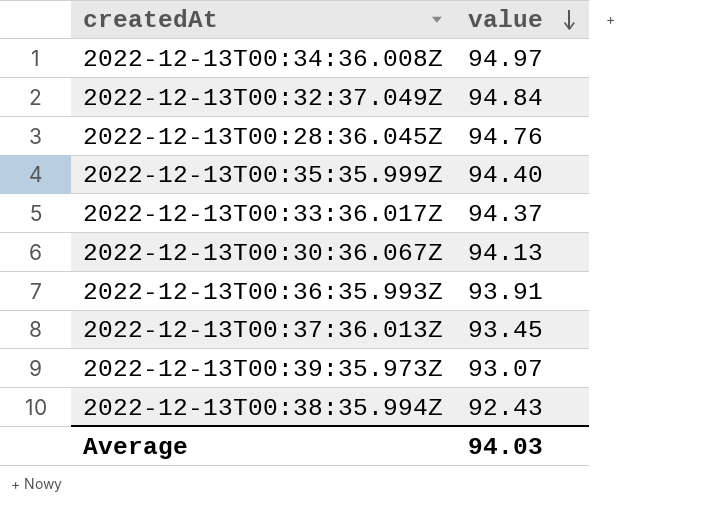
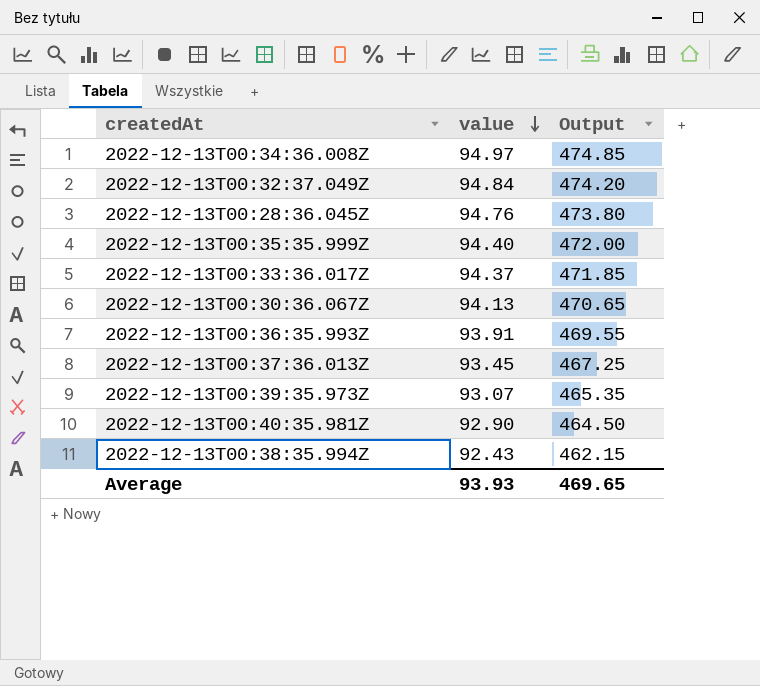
column Output | formula: none -> [value] * 5
row 2022-12-13T00:40:35.981Z: none -> 92.90 | 464.50
Average | value: 94.03 -> 93.93

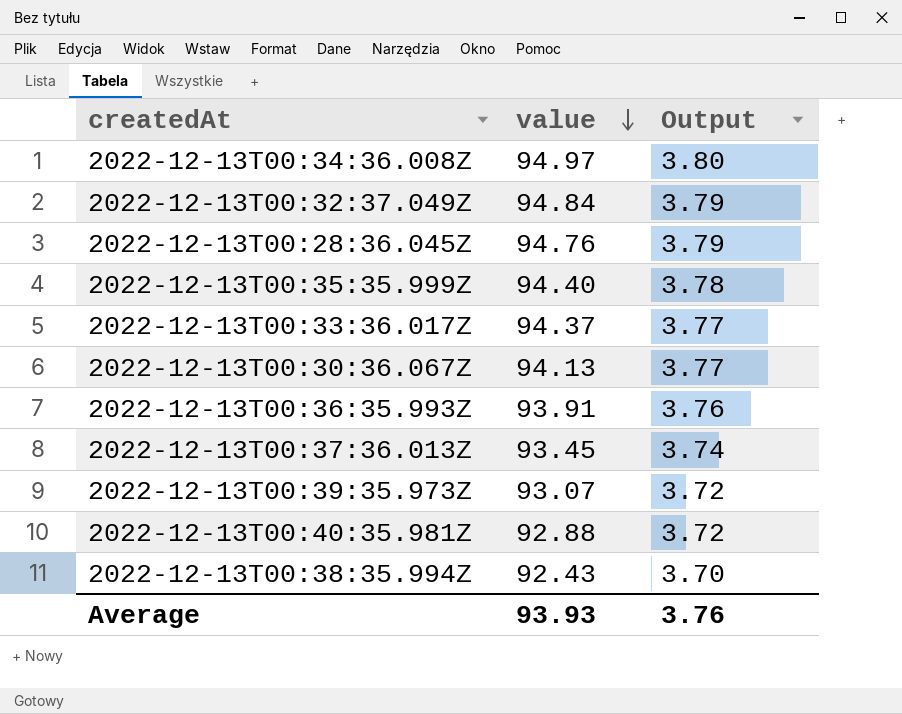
column Output | formula: [value] * 5 -> [value] * 0.04
2022-12-13T00:40:35.981Z | value: 92.90 -> 92.88
Average | Output: 469.65 -> 3.76

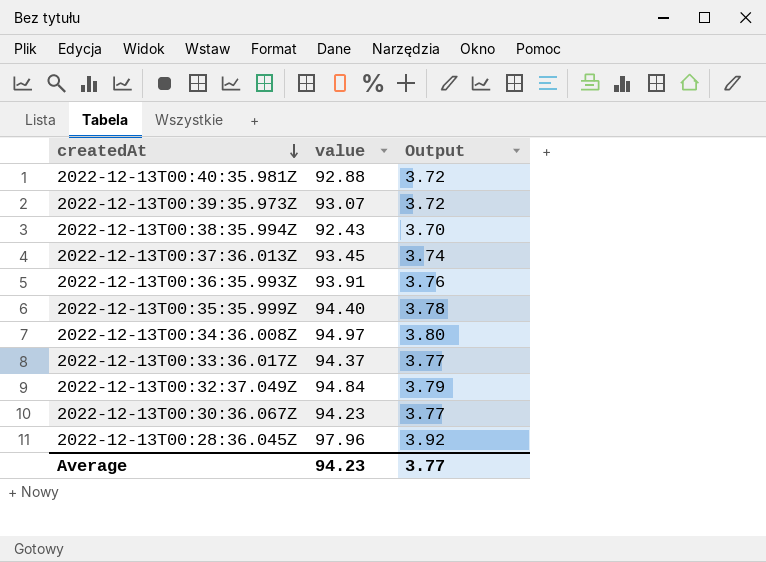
row order: value descending -> createdAt descending
2022-12-13T00:30:36.067Z | value: 94.13 -> 94.23
2022-12-13T00:28:36.045Z | value: 94.76 -> 97.96
2022-12-13T00:28:36.045Z | Output: 3.79 -> 3.92
Average | value: 93.93 -> 94.23
Average | Output: 3.76 -> 3.77

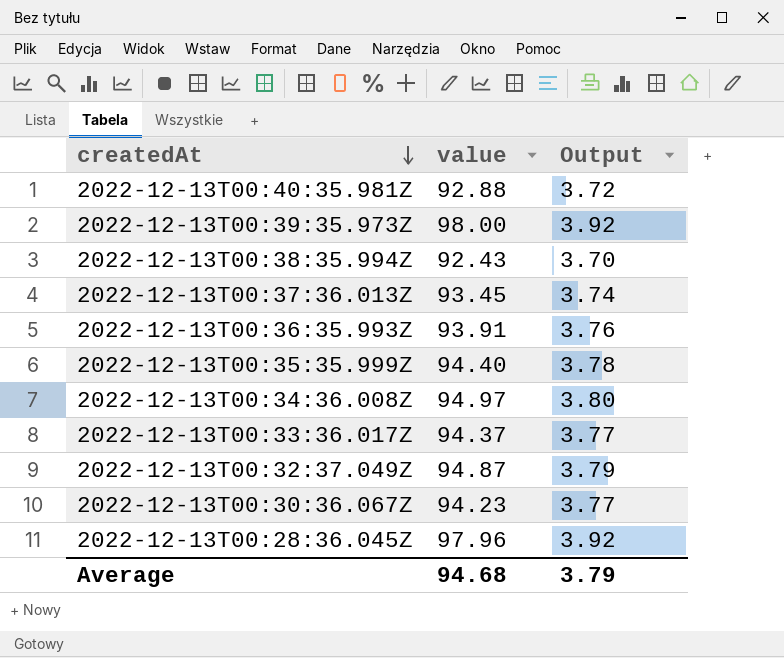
2022-12-13T00:39:35.973Z | value: 93.07 -> 98.00
2022-12-13T00:39:35.973Z | Output: 3.72 -> 3.92
2022-12-13T00:32:37.049Z | value: 94.84 -> 94.87
Average | value: 94.23 -> 94.68
Average | Output: 3.77 -> 3.79

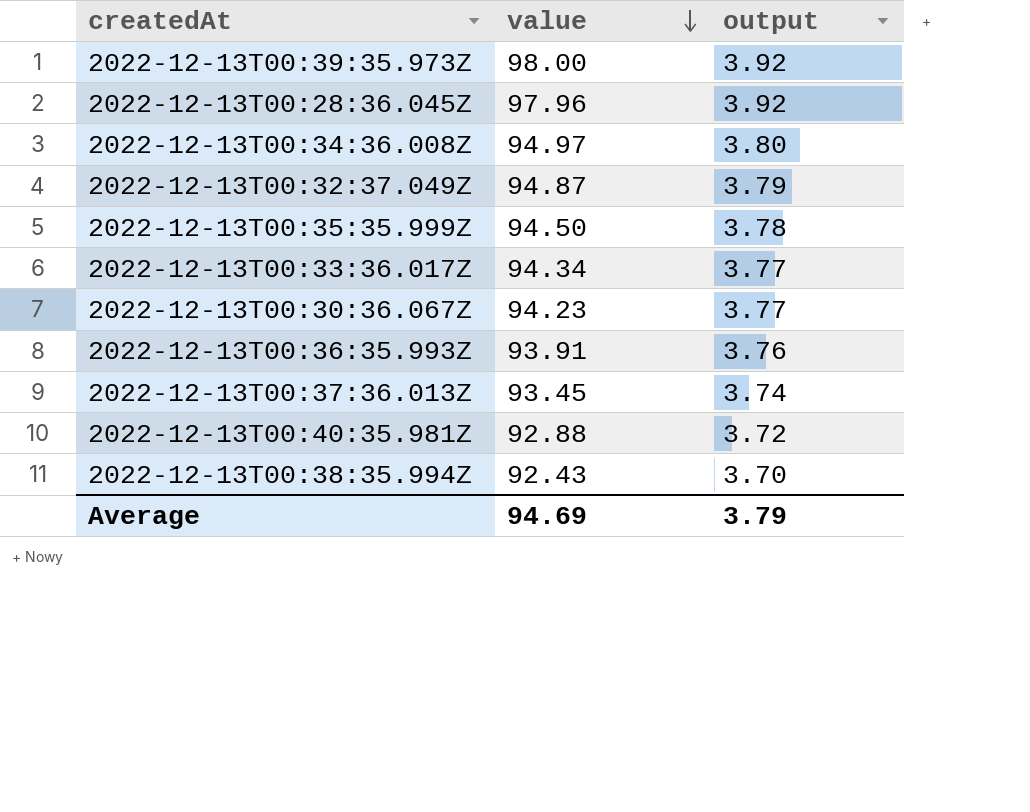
row order: createdAt descending -> value descending
column name: Output -> output
2022-12-13T00:35:35.999Z | value: 94.40 -> 94.50
2022-12-13T00:33:36.017Z | value: 94.37 -> 94.34
Average | value: 94.68 -> 94.69

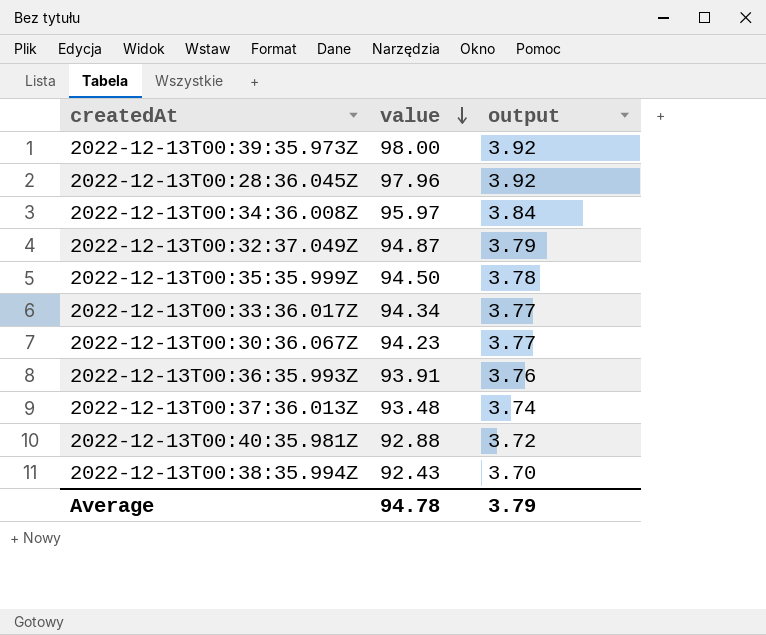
2022-12-13T00:34:36.008Z | value: 94.97 -> 95.97
2022-12-13T00:34:36.008Z | output: 3.80 -> 3.84
2022-12-13T00:37:36.013Z | value: 93.45 -> 93.48
Average | value: 94.69 -> 94.78

